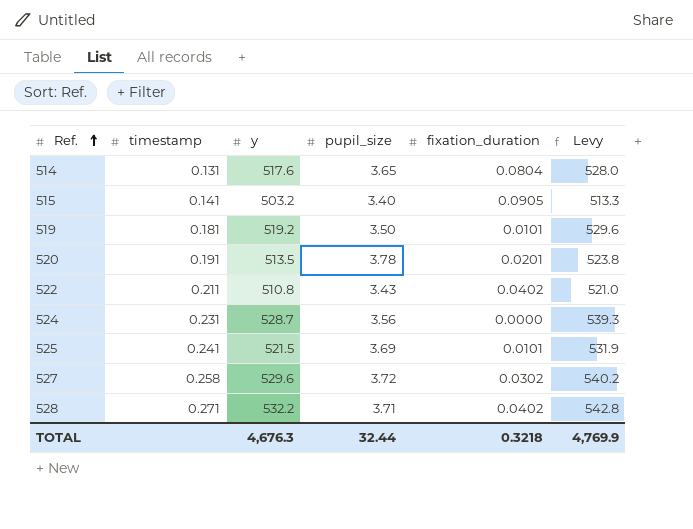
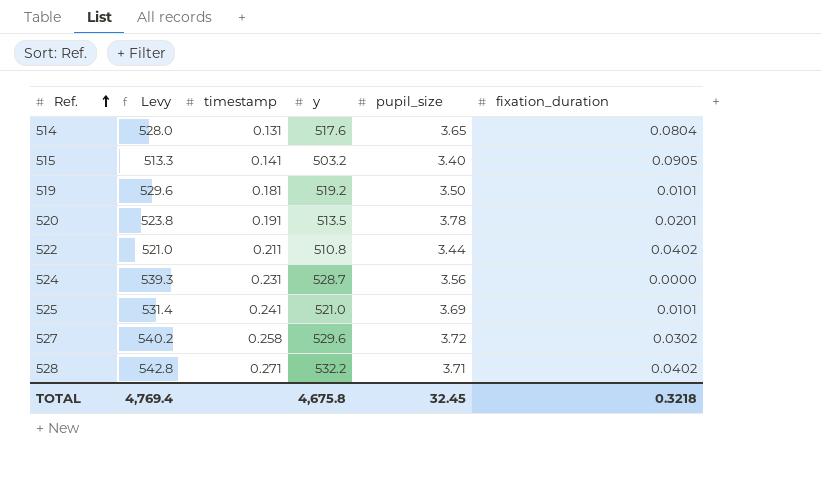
column Levy | position: 6 -> 2
522 | pupil_size: 3.43 -> 3.44
525 | Levy: 531.9 -> 531.4
525 | y: 521.5 -> 521.0
TOTAL | Levy: 4,769.9 -> 4,769.4
TOTAL | y: 4,676.3 -> 4,675.8
TOTAL | pupil_size: 32.44 -> 32.45

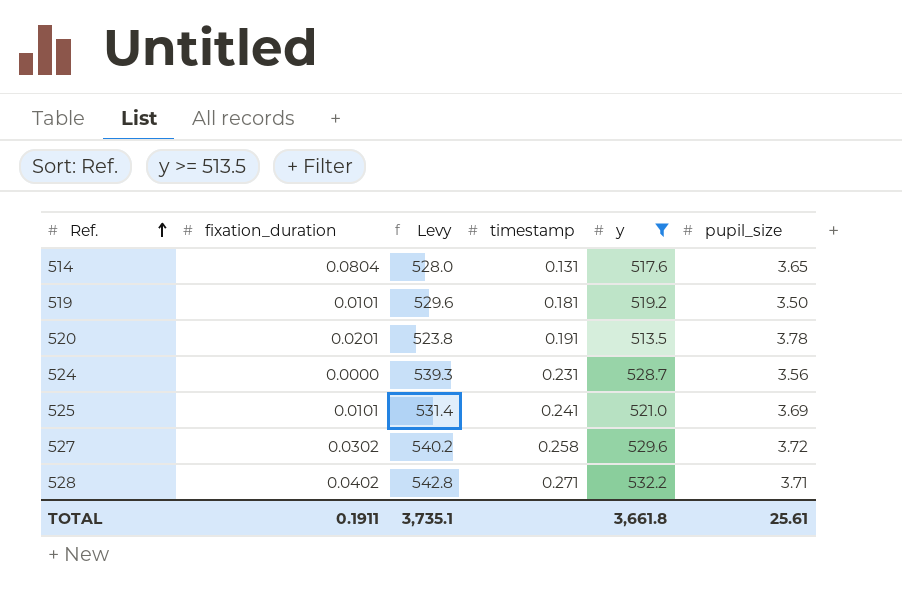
filter: none -> y >= 513.5
column fixation_duration | position: 6 -> 2
TOTAL | fixation_duration: 0.3218 -> 0.1911
TOTAL | Levy: 4,769.4 -> 3,735.1
TOTAL | y: 4,675.8 -> 3,661.8
TOTAL | pupil_size: 32.45 -> 25.61

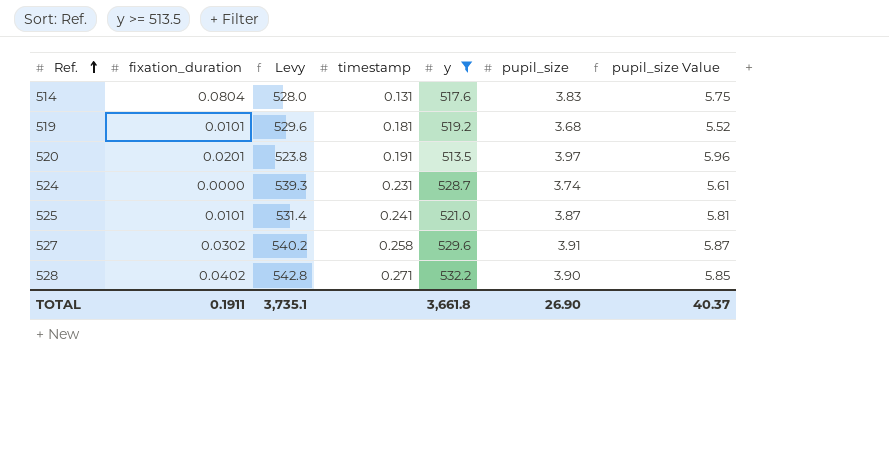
column pupil_size Value | formula: none -> [pupil_size] * 1.5
514 | pupil_size: 3.65 -> 3.83
519 | pupil_size: 3.50 -> 3.68
520 | pupil_size: 3.78 -> 3.97
524 | pupil_size: 3.56 -> 3.74
525 | pupil_size: 3.69 -> 3.87
527 | pupil_size: 3.72 -> 3.91
528 | pupil_size: 3.71 -> 3.90
TOTAL | pupil_size: 25.61 -> 26.90

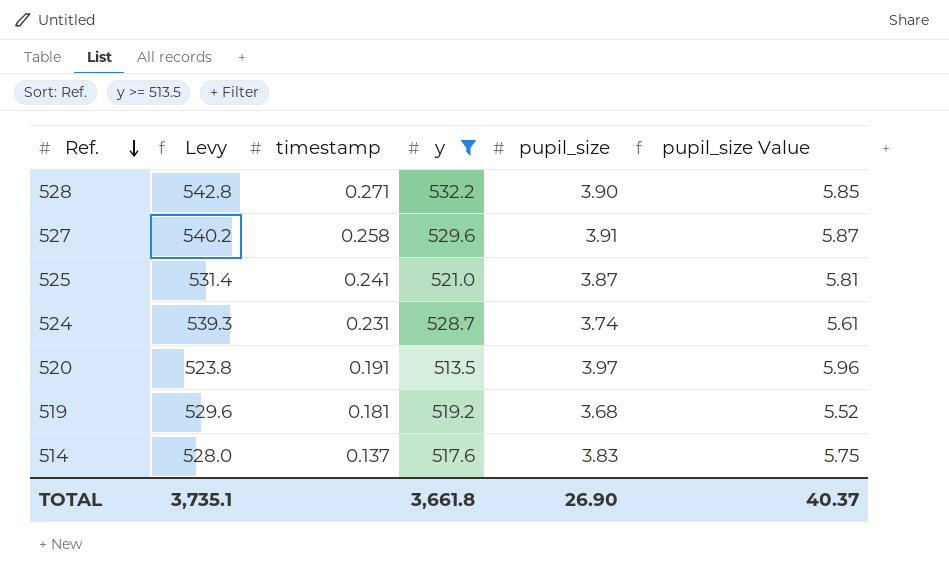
row order: Ref. ascending -> Ref. descending
column fixation_duration | position: 2 -> none
514 | timestamp: 0.131 -> 0.137

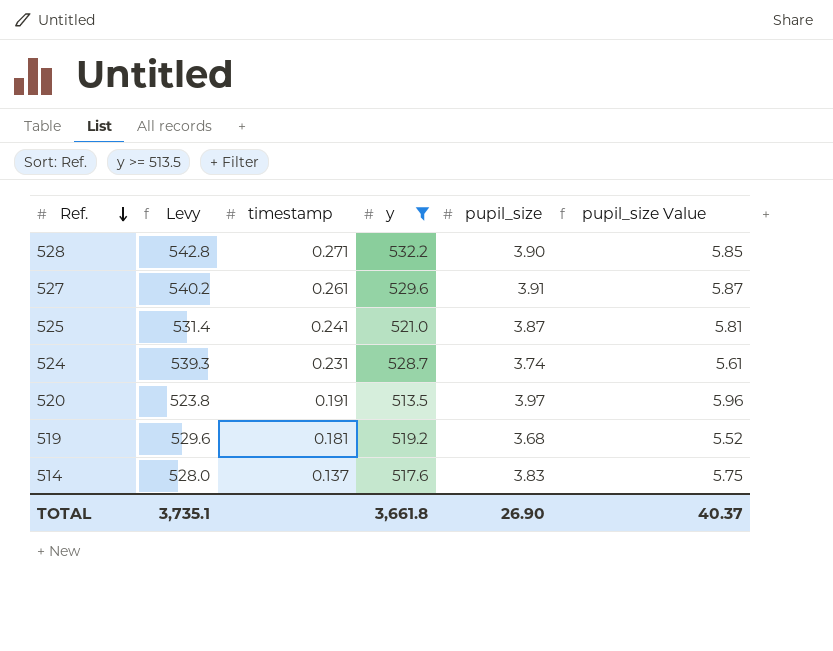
527 | timestamp: 0.258 -> 0.261

